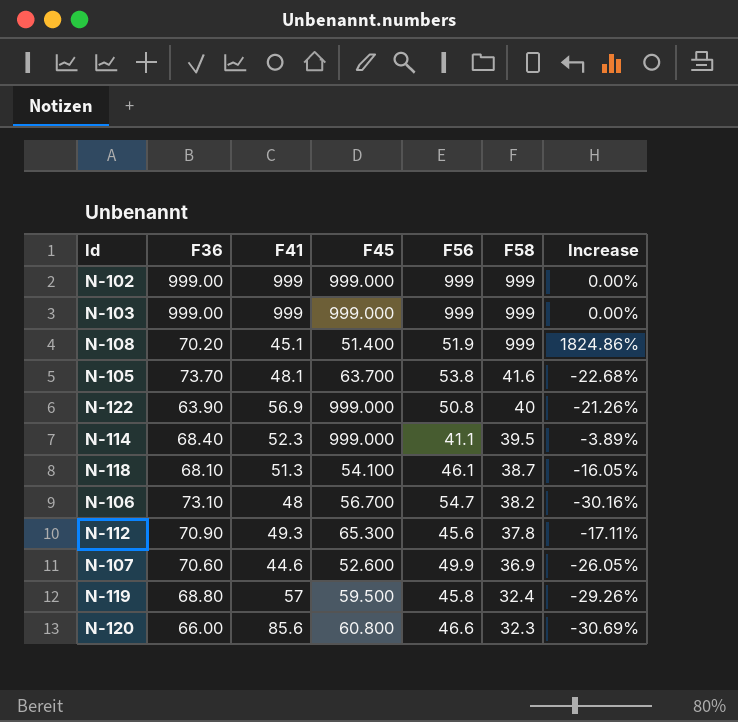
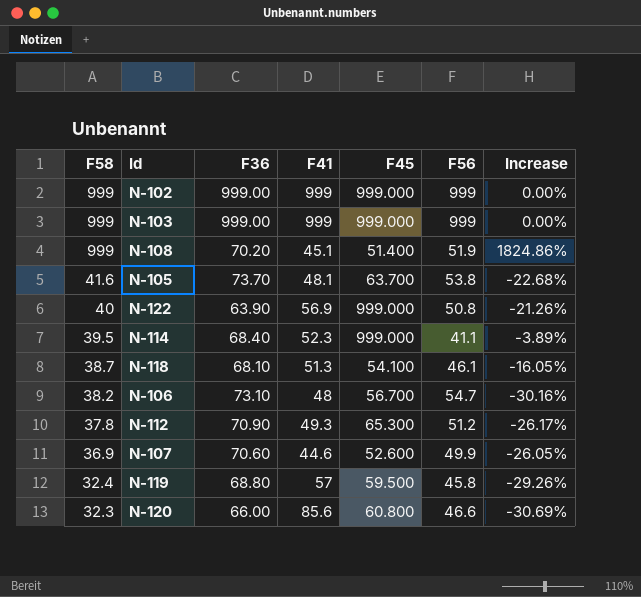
column F58 | position: 6 -> 1
N-112 | F56: 45.6 -> 51.2
N-112 | Increase: -17.11% -> -26.17%

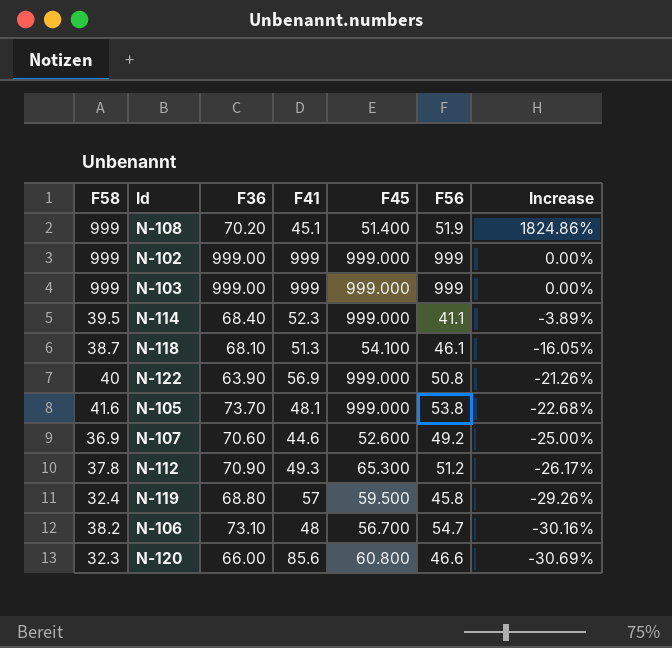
row order: F58 descending -> Increase descending
N-105 | F45: 63.700 -> 999.000
N-107 | F56: 49.9 -> 49.2
N-107 | Increase: -26.05% -> -25.00%

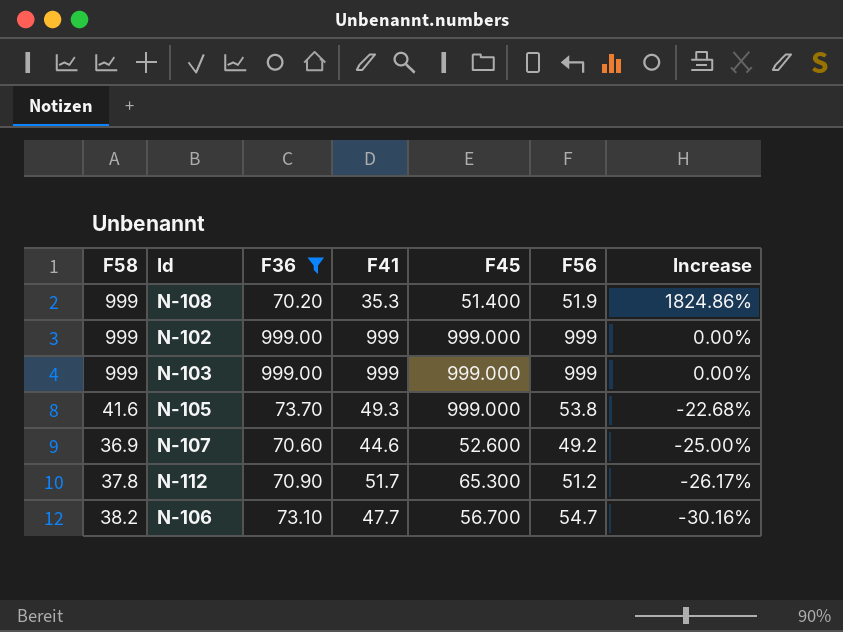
filter: none -> F36 >= 70.20
N-108 | F41: 45.1 -> 35.3
N-105 | F41: 48.1 -> 49.3
N-112 | F41: 49.3 -> 51.7
N-106 | F41: 48 -> 47.7

